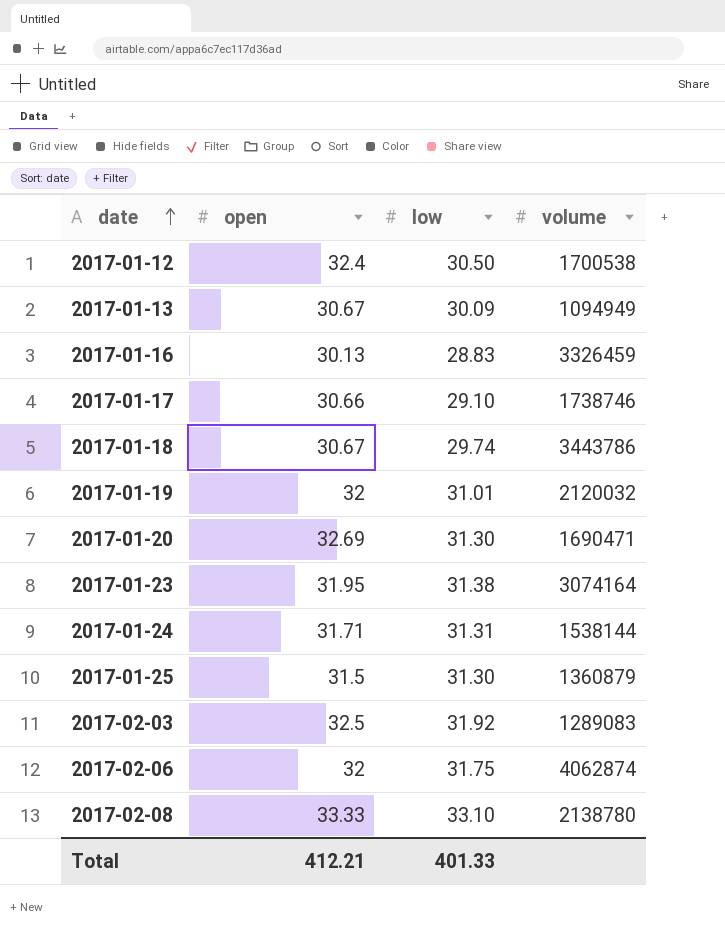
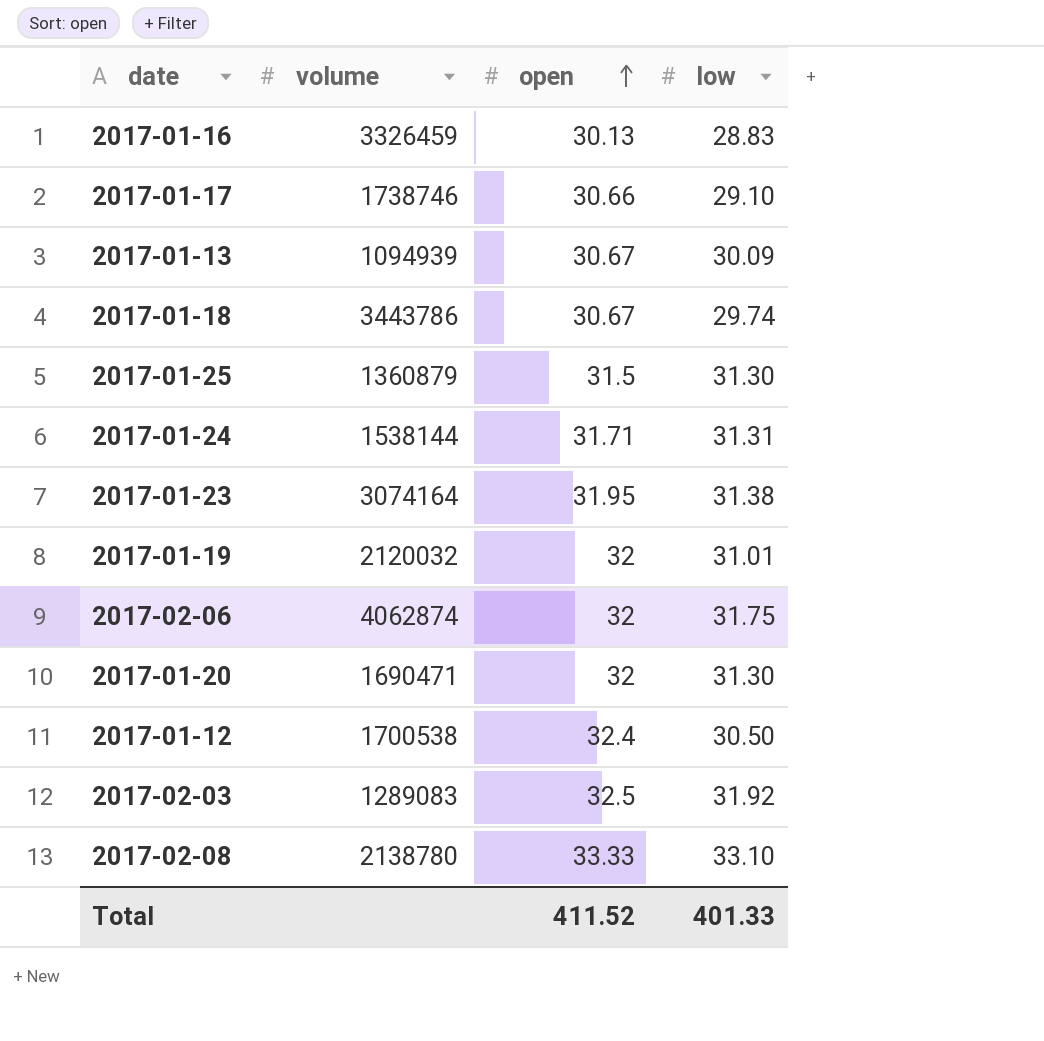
row order: date ascending -> open ascending
column volume | position: 4 -> 2
2017-01-13 | volume: 1094949 -> 1094939
2017-01-20 | open: 32.69 -> 32
Total | open: 412.21 -> 411.52

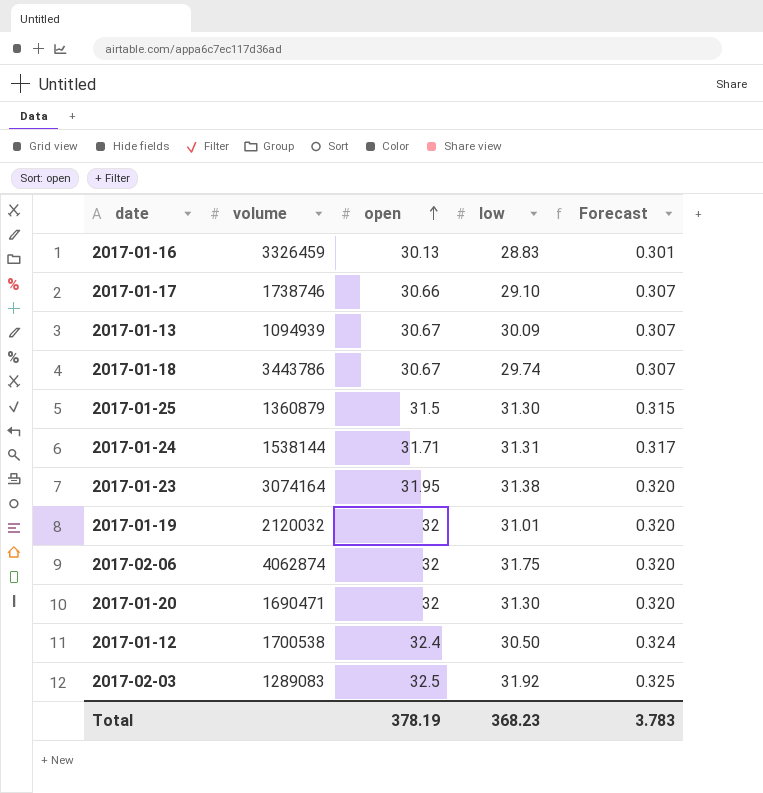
column Forecast | formula: none -> [open] * 0.01
row 2017-02-08: 2138780 | 33.33 | 33.10 -> none
Total | open: 411.52 -> 378.19
Total | low: 401.33 -> 368.23

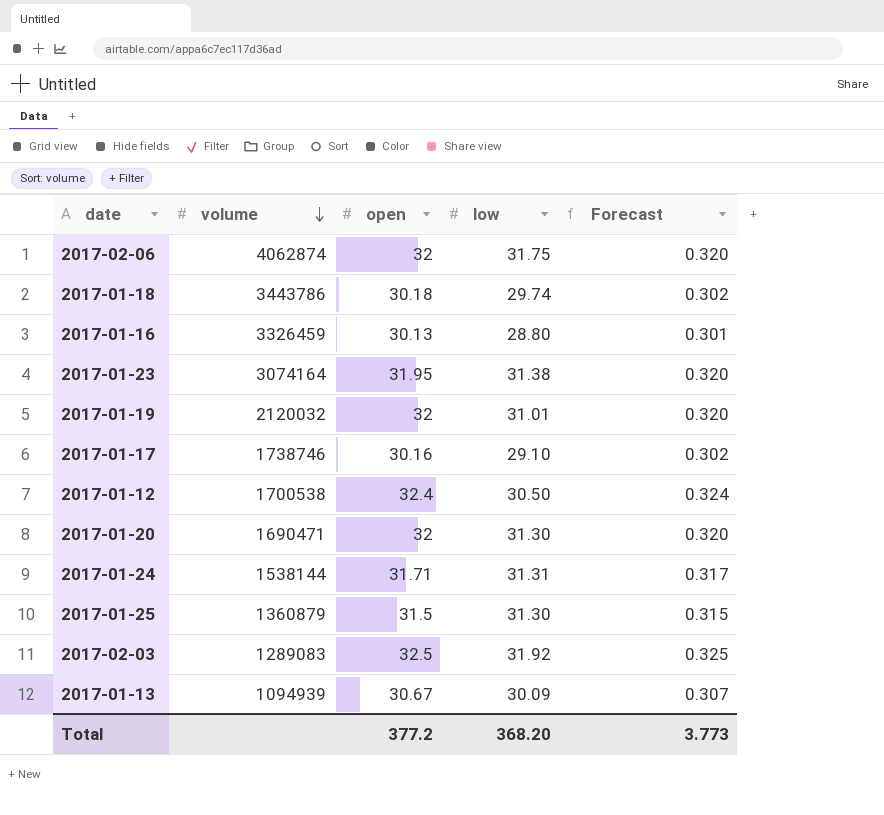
row order: open ascending -> volume descending
2017-01-18 | open: 30.67 -> 30.18
2017-01-18 | Forecast: 0.307 -> 0.302
2017-01-16 | low: 28.83 -> 28.80
2017-01-17 | open: 30.66 -> 30.16
2017-01-17 | Forecast: 0.307 -> 0.302
Total | open: 378.19 -> 377.2
Total | low: 368.23 -> 368.20
Total | Forecast: 3.783 -> 3.773

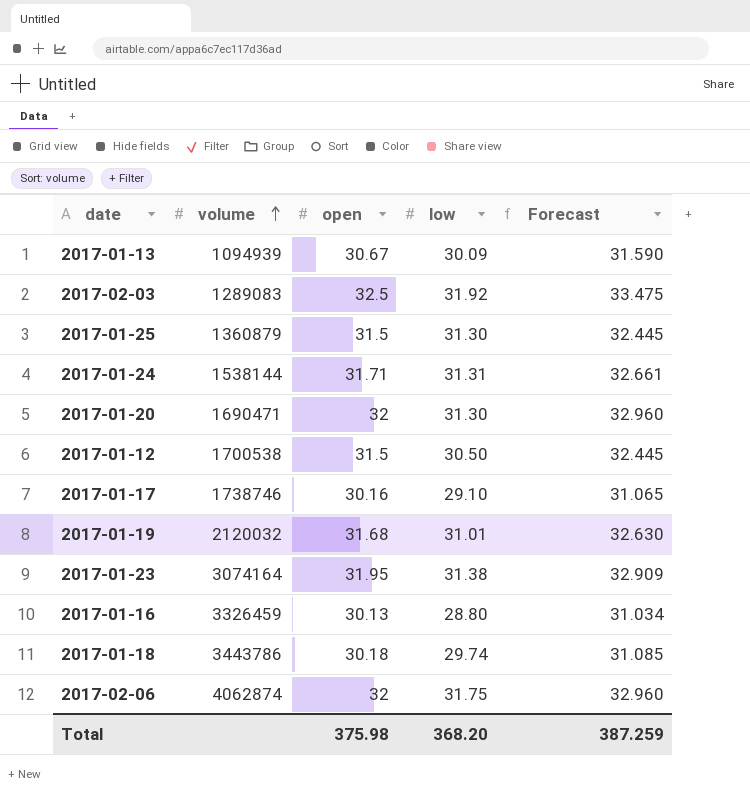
row order: volume descending -> volume ascending
column Forecast | formula: [open] * 0.01 -> [open] * 1.03
2017-01-12 | open: 32.4 -> 31.5
2017-01-19 | open: 32 -> 31.68
Total | open: 377.2 -> 375.98
Total | Forecast: 3.773 -> 387.259

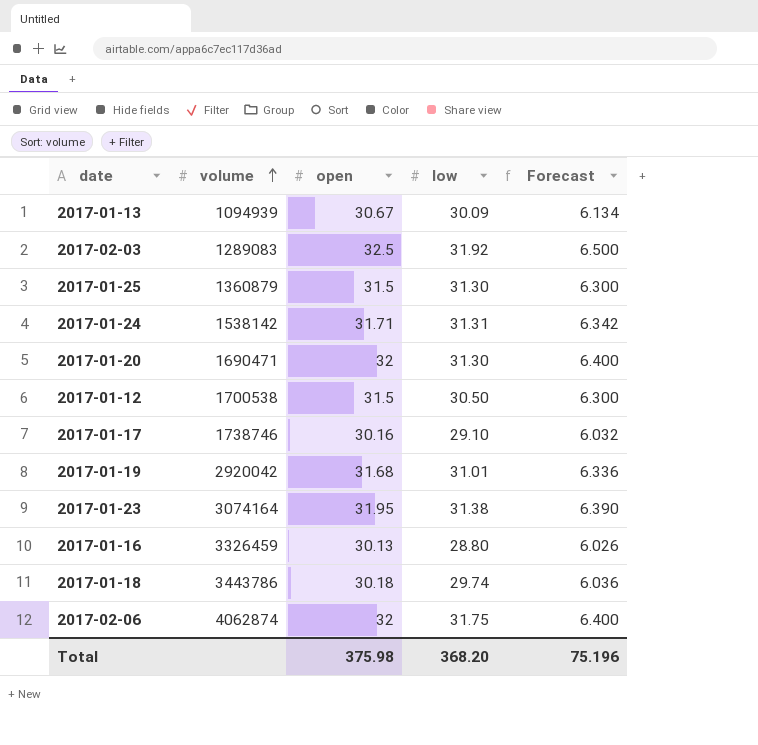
column Forecast | formula: [open] * 1.03 -> [open] * 0.2
2017-01-24 | volume: 1538144 -> 1538142
2017-01-19 | volume: 2120032 -> 2920042
Total | Forecast: 387.259 -> 75.196

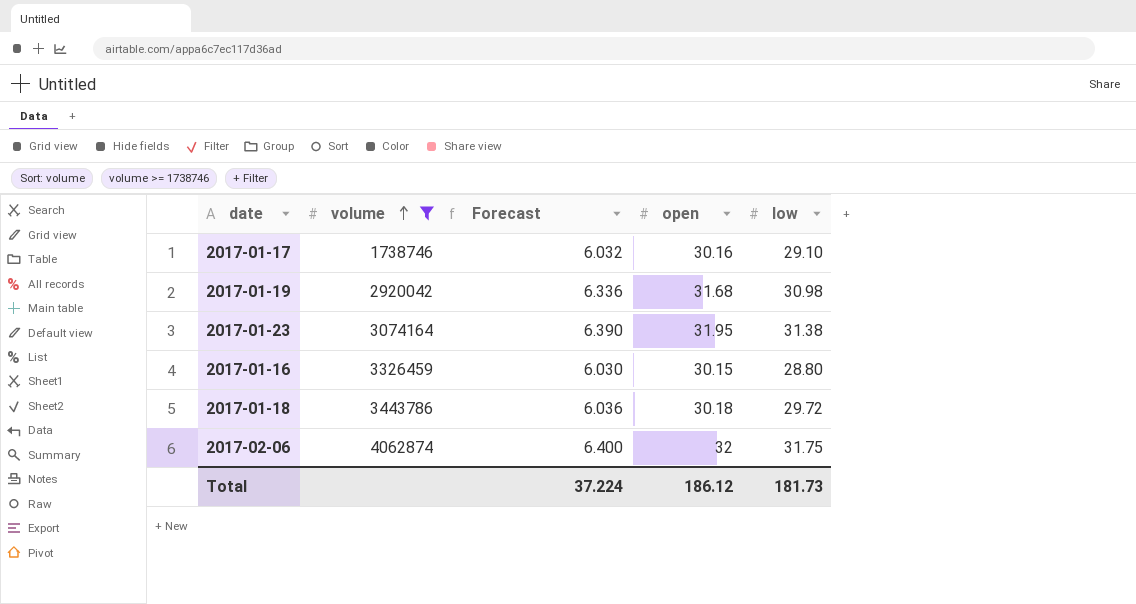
filter: none -> volume >= 1738746
column Forecast | position: 5 -> 3
2017-01-19 | low: 31.01 -> 30.98
2017-01-16 | Forecast: 6.026 -> 6.030
2017-01-16 | open: 30.13 -> 30.15
2017-01-18 | low: 29.74 -> 29.72
Total | Forecast: 75.196 -> 37.224
Total | open: 375.98 -> 186.12
Total | low: 368.20 -> 181.73

